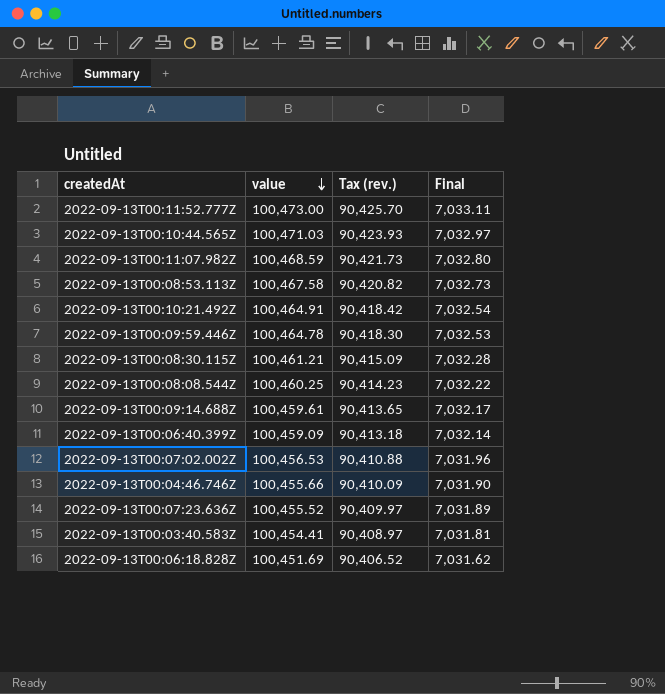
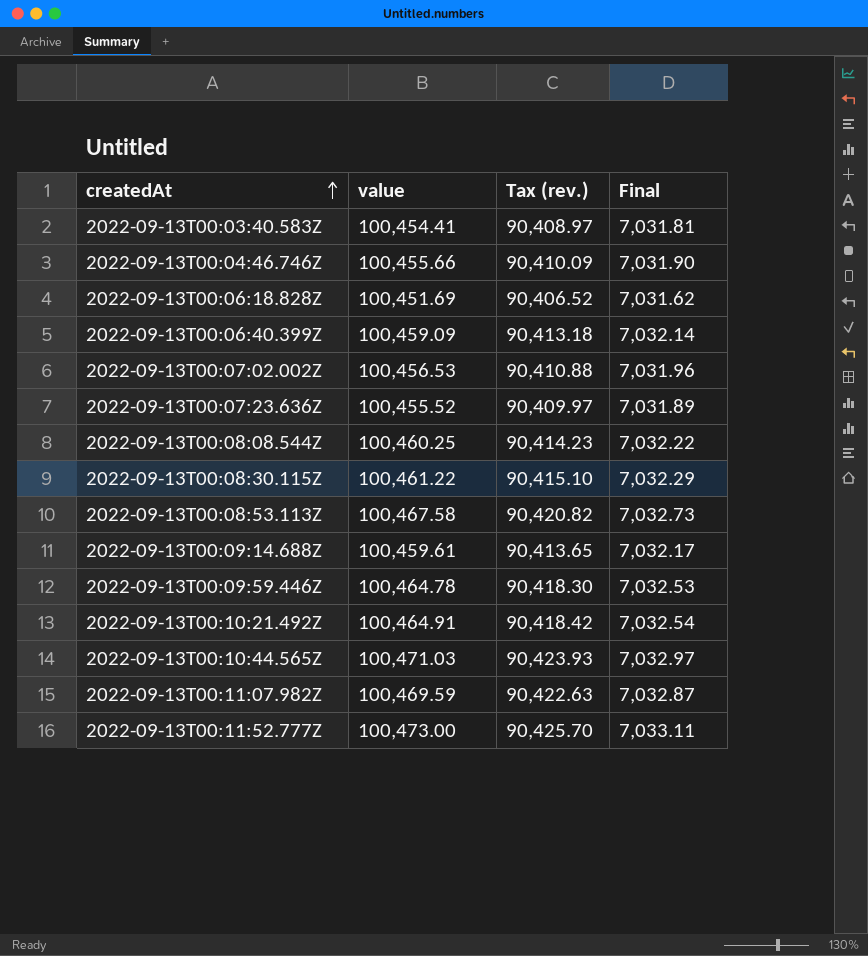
row order: value descending -> createdAt ascending
2022-09-13T00:08:30.115Z | value: 100,461.21 -> 100,461.22
2022-09-13T00:08:30.115Z | Tax (rev.): 90,415.09 -> 90,415.10
2022-09-13T00:08:30.115Z | Final: 7,032.28 -> 7,032.29
2022-09-13T00:11:07.982Z | value: 100,468.59 -> 100,469.59
2022-09-13T00:11:07.982Z | Tax (rev.): 90,421.73 -> 90,422.63
2022-09-13T00:11:07.982Z | Final: 7,032.80 -> 7,032.87

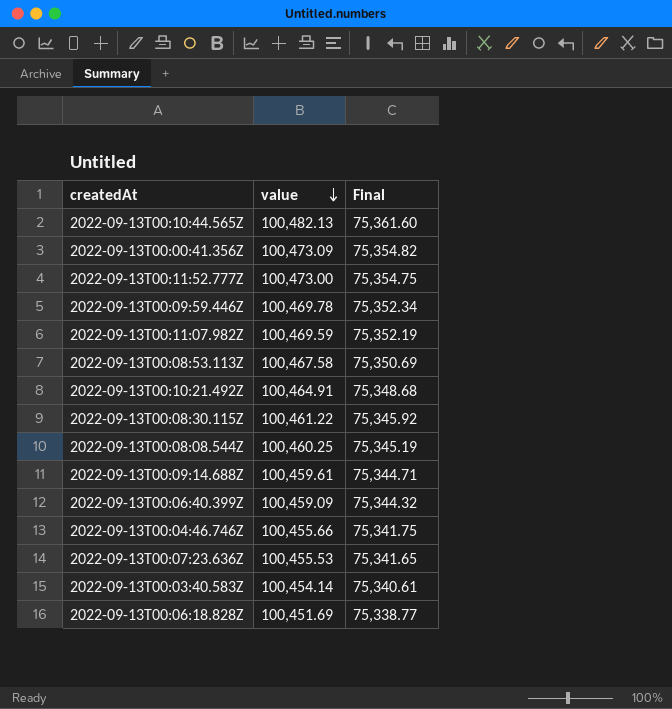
row order: createdAt ascending -> value descending
column Tax (rev.) | formula: [value] * 0.9 -> none
column Final | formula: [value] * 0.07 -> [value] * 0.75
row 2022-09-13T00:07:02.002Z: 100,456.53 | 90,410.88 | 7,031.96 -> none
2022-09-13T00:10:44.565Z | value: 100,471.03 -> 100,482.13
row 2022-09-13T00:00:41.356Z: none -> 100,473.09 | 75,354.82
2022-09-13T00:09:59.446Z | value: 100,464.78 -> 100,469.78
2022-09-13T00:07:23.636Z | value: 100,455.52 -> 100,455.53
2022-09-13T00:03:40.583Z | value: 100,454.41 -> 100,454.14

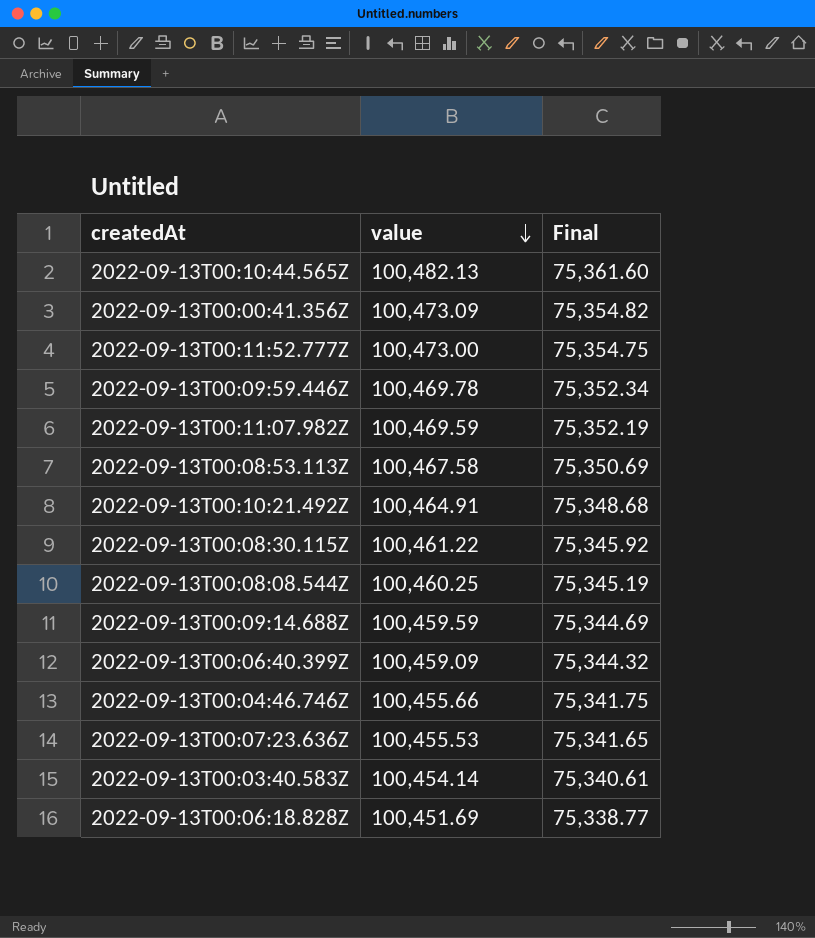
2022-09-13T00:09:14.688Z | value: 100,459.61 -> 100,459.59
2022-09-13T00:09:14.688Z | Final: 75,344.71 -> 75,344.69

